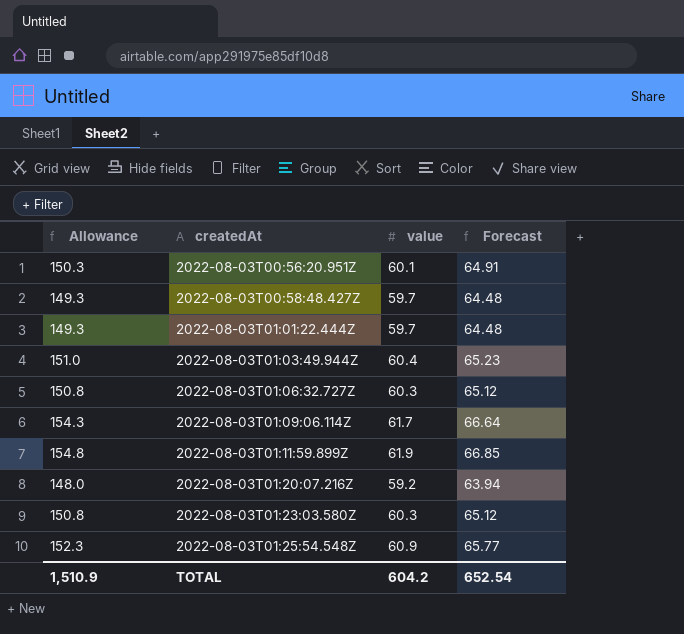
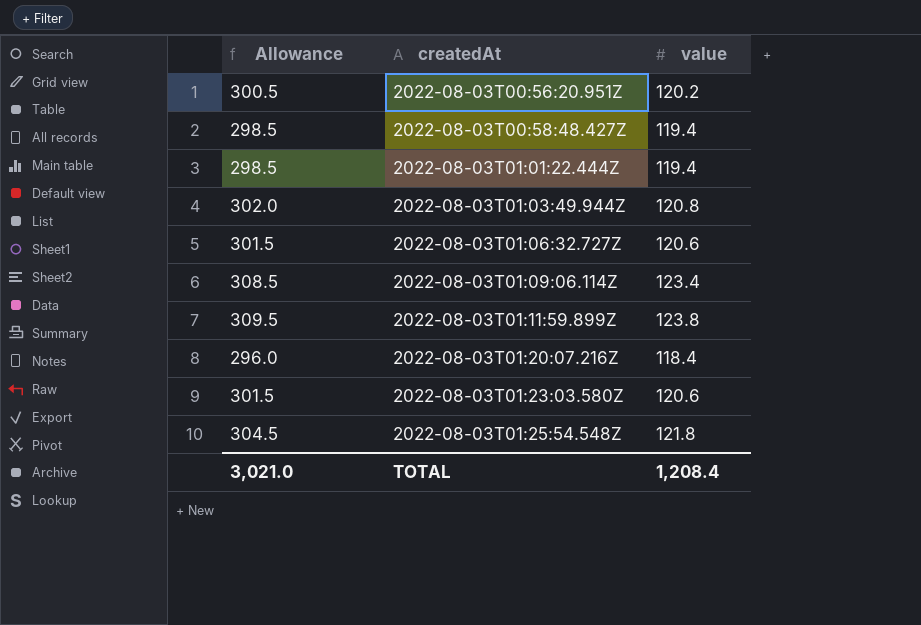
column Forecast | formula: [value] * 1.08 -> none
2022-08-03T00:56:20.951Z | Allowance: 150.3 -> 300.5
2022-08-03T00:56:20.951Z | value: 60.1 -> 120.2
2022-08-03T00:58:48.427Z | Allowance: 149.3 -> 298.5
2022-08-03T00:58:48.427Z | value: 59.7 -> 119.4
2022-08-03T01:01:22.444Z | Allowance: 149.3 -> 298.5
2022-08-03T01:01:22.444Z | value: 59.7 -> 119.4
2022-08-03T01:03:49.944Z | Allowance: 151.0 -> 302.0
2022-08-03T01:03:49.944Z | value: 60.4 -> 120.8
2022-08-03T01:06:32.727Z | Allowance: 150.8 -> 301.5
2022-08-03T01:06:32.727Z | value: 60.3 -> 120.6
2022-08-03T01:09:06.114Z | Allowance: 154.3 -> 308.5
2022-08-03T01:09:06.114Z | value: 61.7 -> 123.4
2022-08-03T01:11:59.899Z | Allowance: 154.8 -> 309.5
2022-08-03T01:11:59.899Z | value: 61.9 -> 123.8
2022-08-03T01:20:07.216Z | Allowance: 148.0 -> 296.0
2022-08-03T01:20:07.216Z | value: 59.2 -> 118.4
2022-08-03T01:23:03.580Z | Allowance: 150.8 -> 301.5
2022-08-03T01:23:03.580Z | value: 60.3 -> 120.6
2022-08-03T01:25:54.548Z | Allowance: 152.3 -> 304.5
2022-08-03T01:25:54.548Z | value: 60.9 -> 121.8
TOTAL | Allowance: 1,510.9 -> 3,021.0
TOTAL | value: 604.2 -> 1,208.4

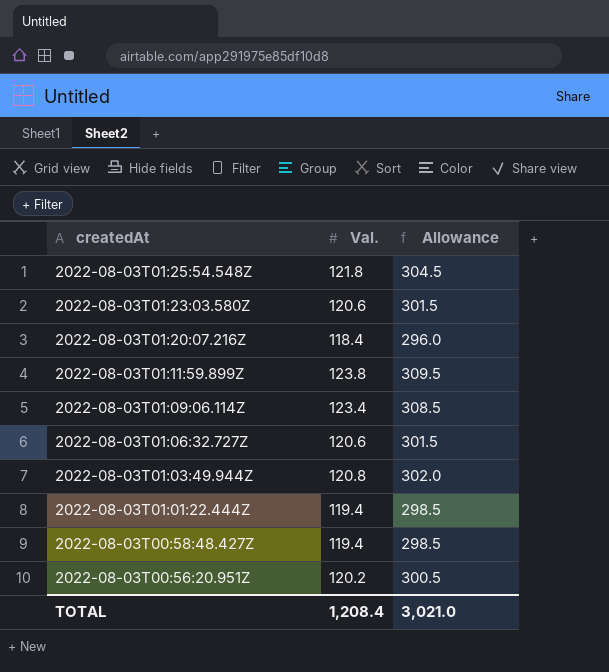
row order: createdAt ascending -> createdAt descending
column name: value -> Val.
column Allowance | position: 1 -> 3

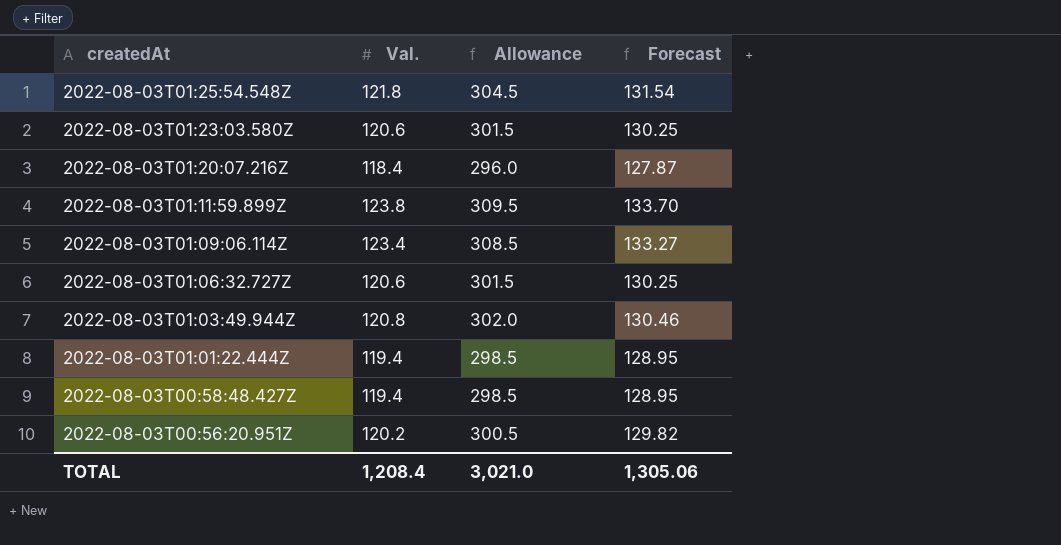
column Forecast | formula: none -> [Val.] * 1.08

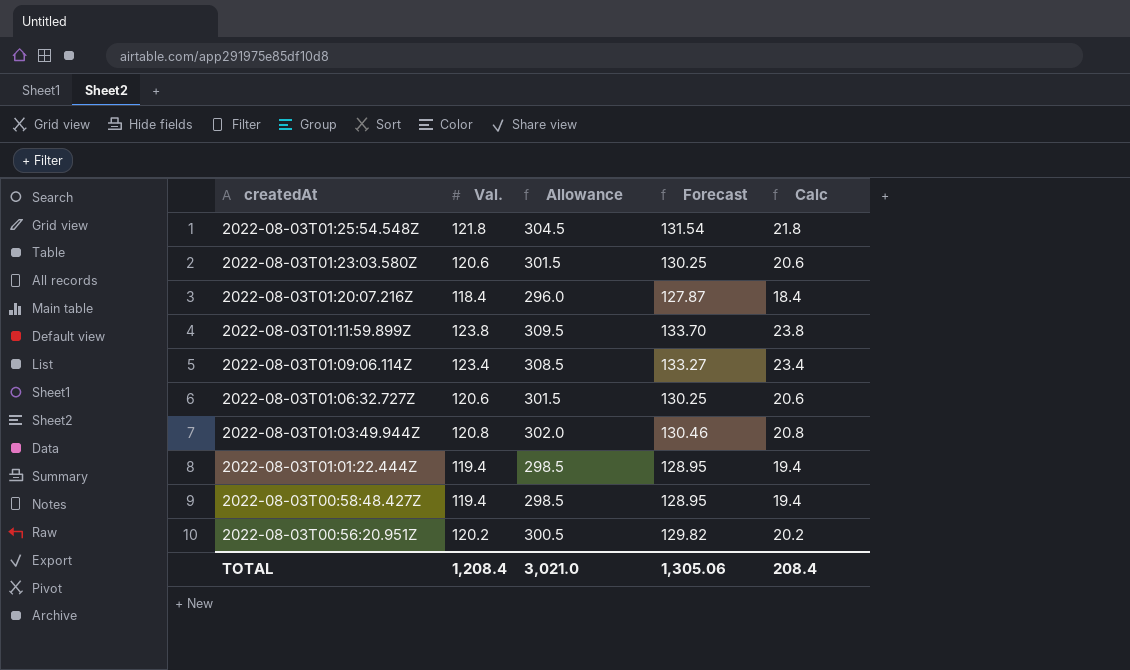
column Calc | formula: none -> [Val.] - 100

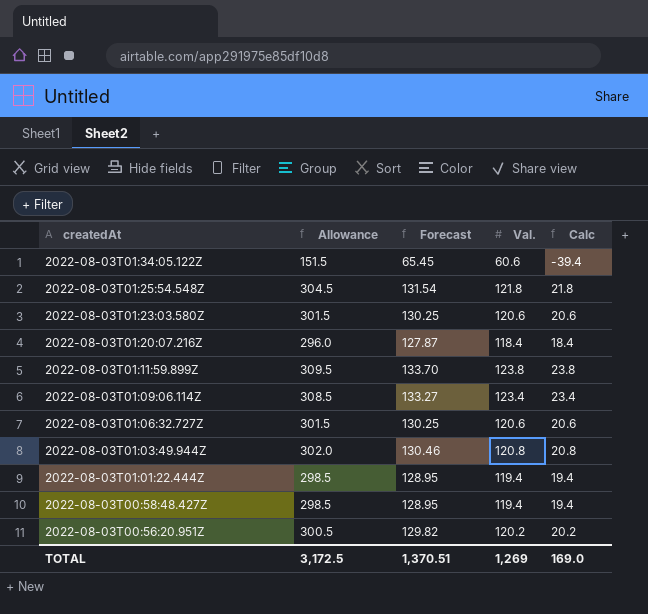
column Val. | position: 2 -> 4
row 2022-08-03T01:34:05.122Z: none -> 151.5 | 65.45 | 60.6 | -39.4
TOTAL | Allowance: 3,021.0 -> 3,172.5
TOTAL | Forecast: 1,305.06 -> 1,370.51
TOTAL | Val.: 1,208.4 -> 1,269
TOTAL | Calc: 208.4 -> 169.0

